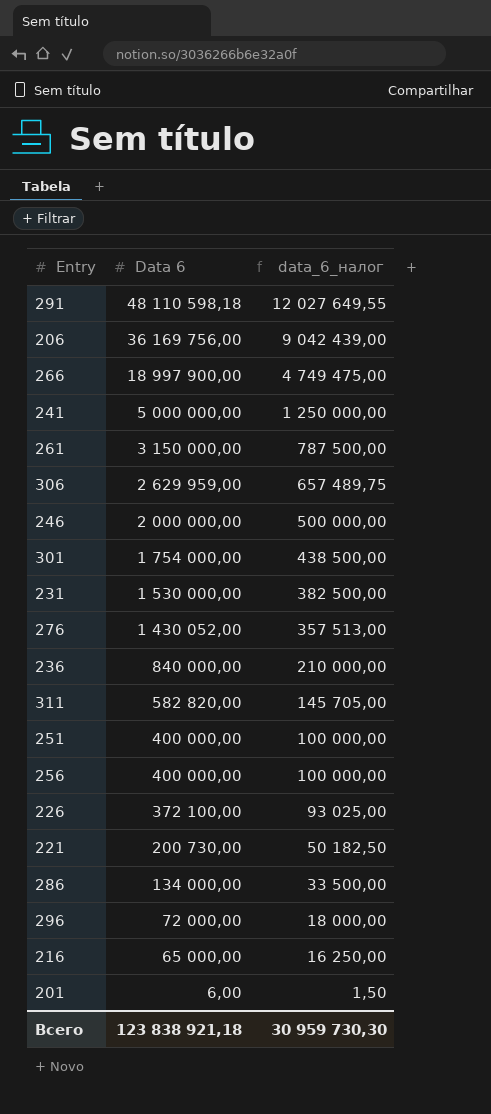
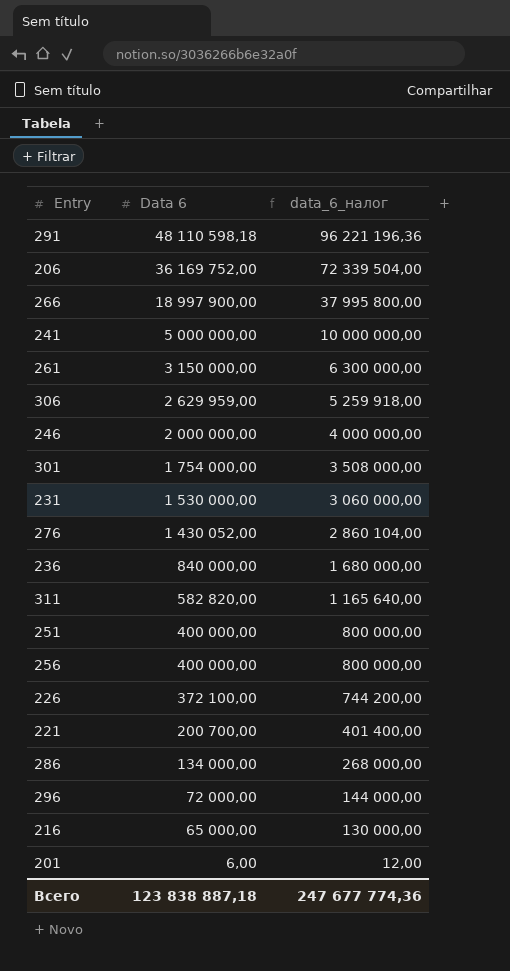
column data_6_налог | formula: [Data 6] * 0,25 -> [Data 6] * 2
206 | Data 6: 36 169 756,00 -> 36 169 752,00
221 | Data 6: 200 730,00 -> 200 700,00
Всего | Data 6: 123 838 921,18 -> 123 838 887,18
Всего | data_6_налог: 30 959 730,30 -> 247 677 774,36

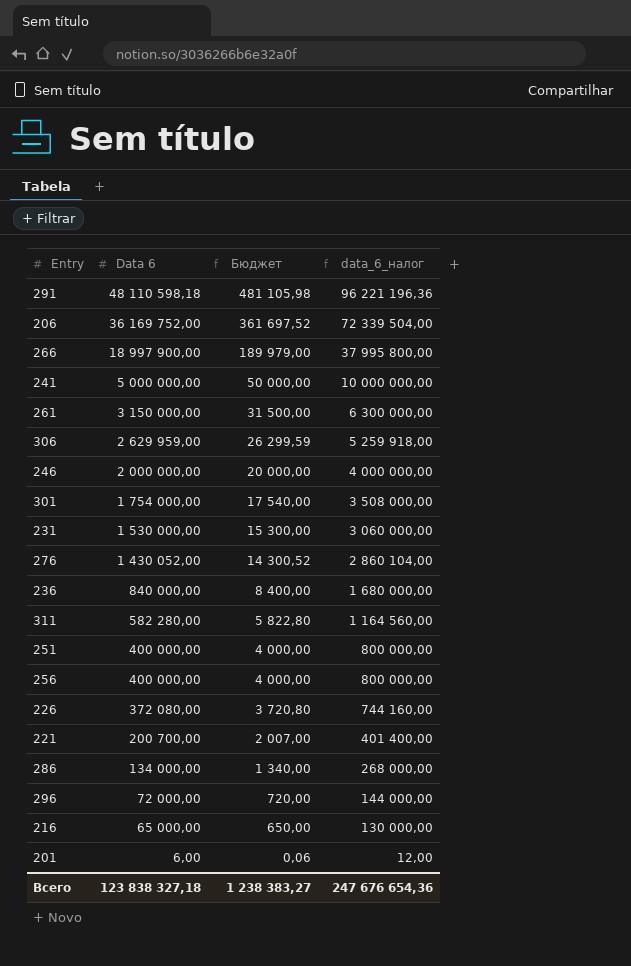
column Бюджет | formula: none -> [Data 6] * 0,01
311 | Data 6: 582 820,00 -> 582 280,00
311 | data_6_налог: 1 165 640,00 -> 1 164 560,00
226 | Data 6: 372 100,00 -> 372 080,00
226 | data_6_налог: 744 200,00 -> 744 160,00
Всего | Data 6: 123 838 887,18 -> 123 838 327,18
Всего | data_6_налог: 247 677 774,36 -> 247 676 654,36

